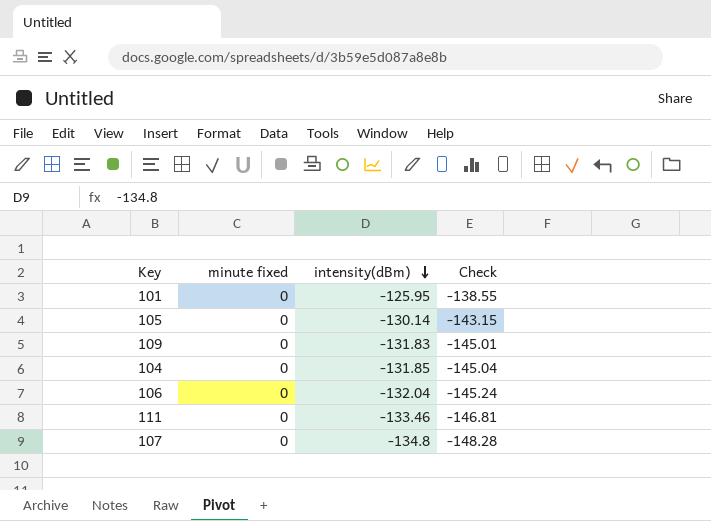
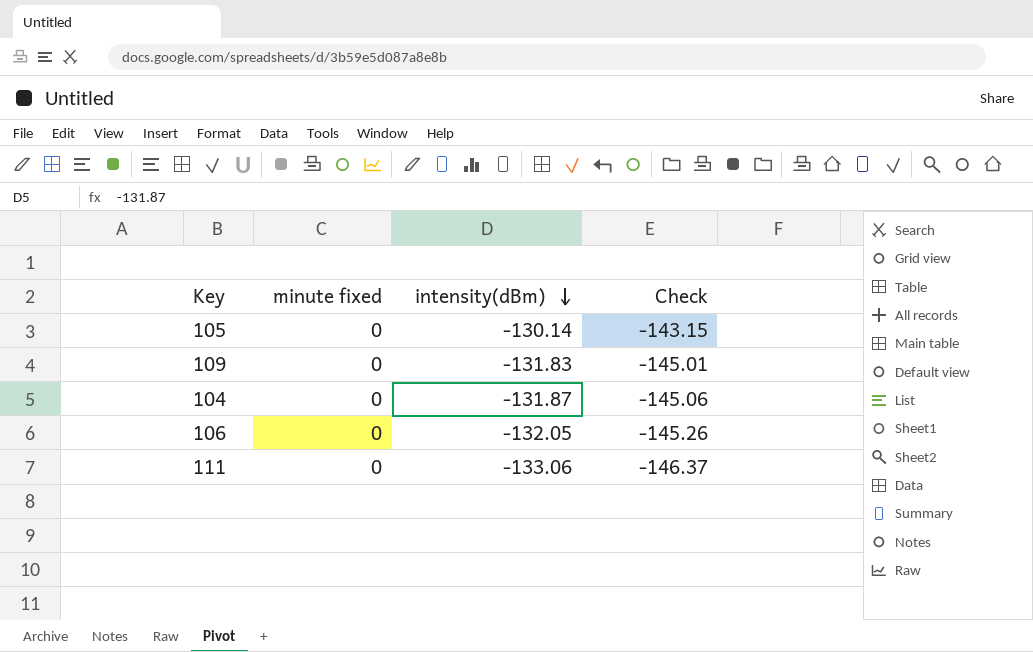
row 101: 0 | -125.95 | -138.55 -> none
row 107: 0 | -134.8 | -148.28 -> none
104 | intensity(dBm): -131.85 -> -131.87
104 | Check: -145.04 -> -145.06
106 | intensity(dBm): -132.04 -> -132.05
106 | Check: -145.24 -> -145.26
111 | intensity(dBm): -133.46 -> -133.06
111 | Check: -146.81 -> -146.37

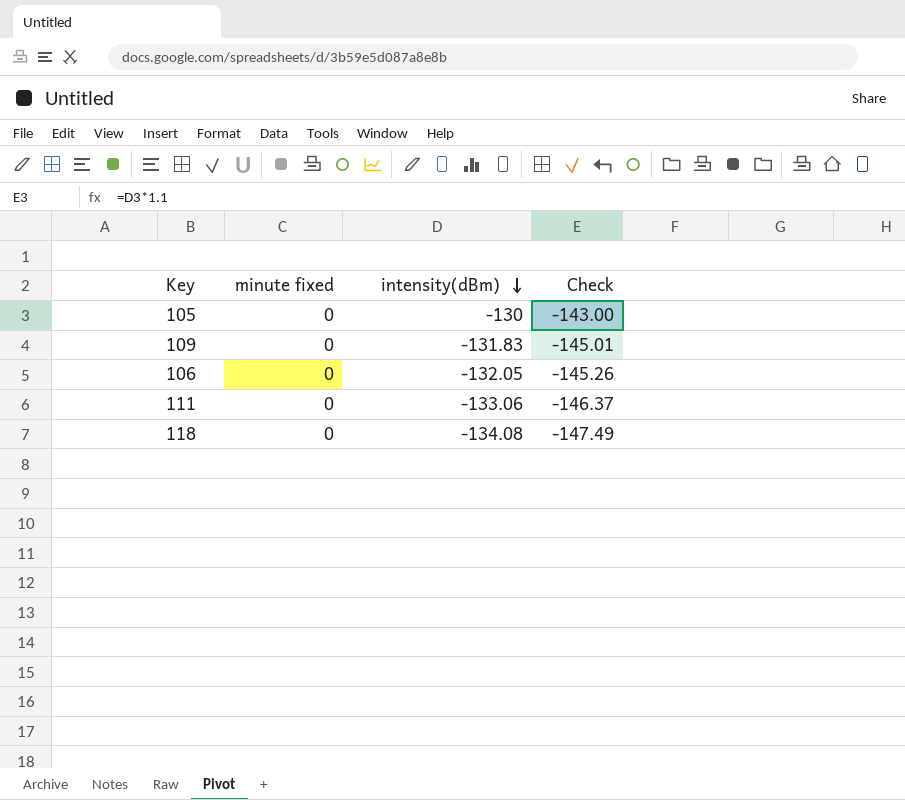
row 104: 0 | -131.87 | -145.06 -> none
105 | intensity(dBm): -130.14 -> -130
105 | Check: -143.15 -> -143.00
row 118: none -> 0 | -134.08 | -147.49

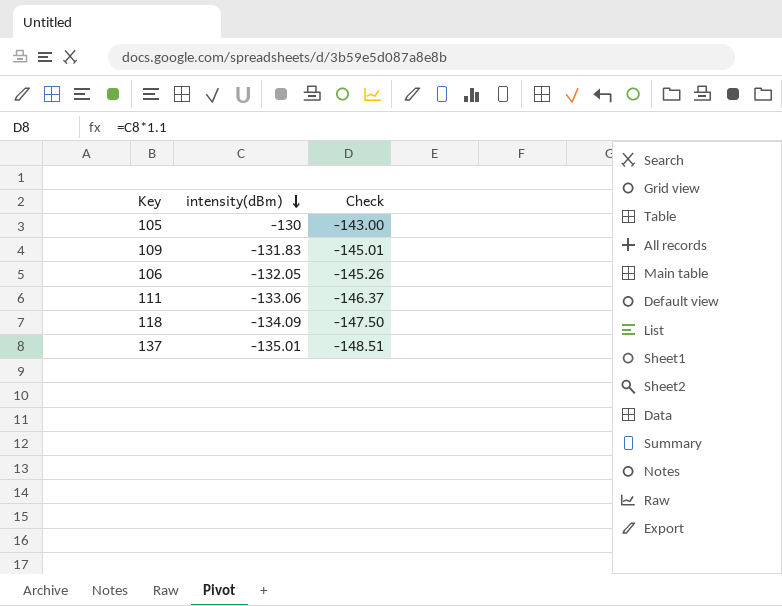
column minute fixed | position: 2 -> none
118 | intensity(dBm): -134.08 -> -134.09
118 | Check: -147.49 -> -147.50
row 137: none -> -135.01 | -148.51

